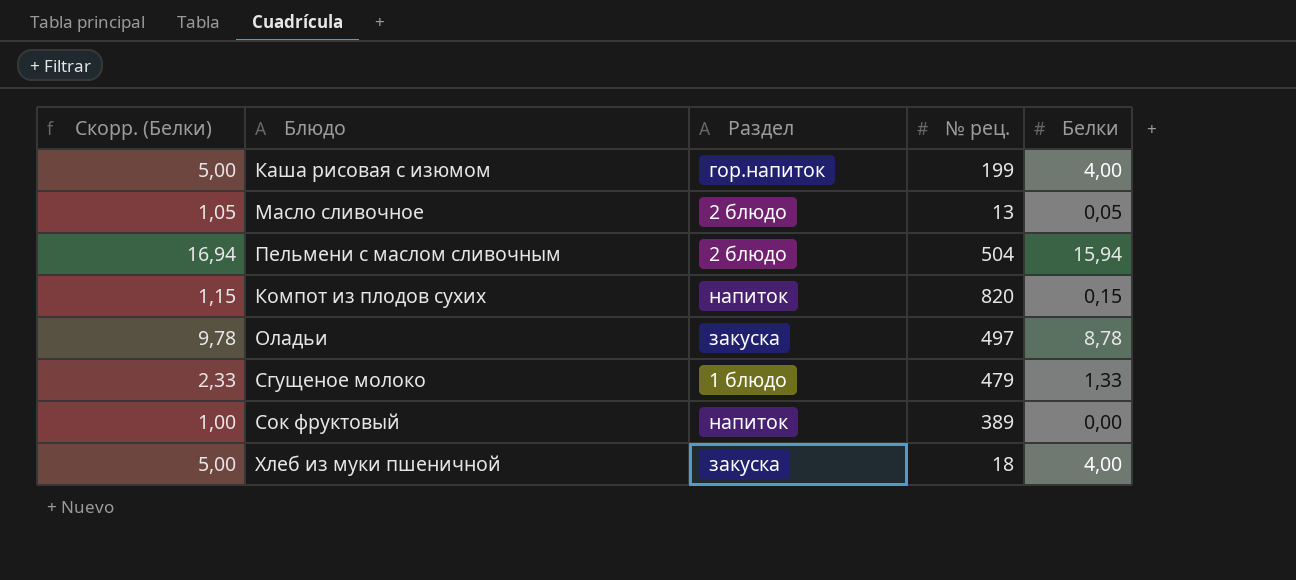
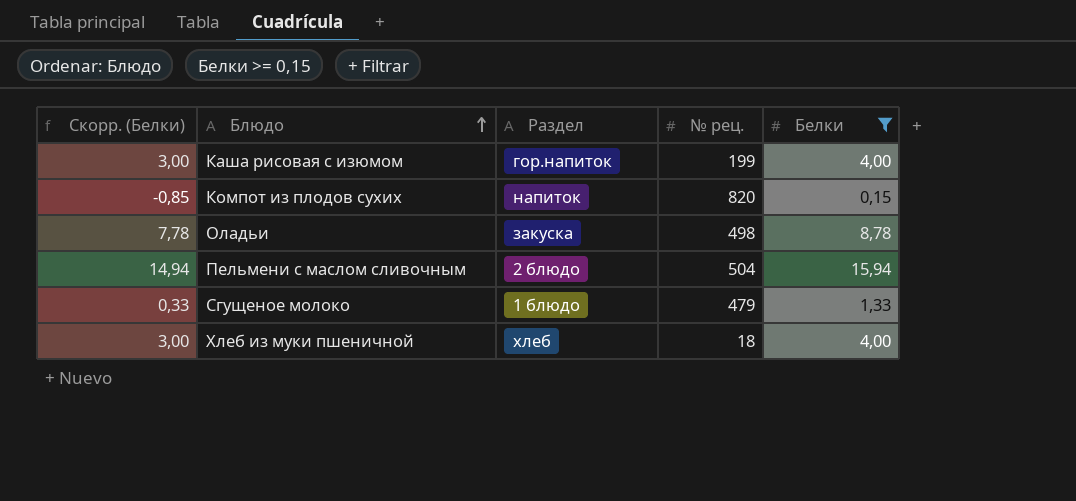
filter: none -> Белки >= 0,15
row order: none -> Блюдо ascending
column Скорр. (Белки) | formula: [Белки] + 1 -> [Белки] - 1
Оладьи | № рец.: 497 -> 498
Хлеб из муки пшеничной | Раздел: закуска -> хлеб

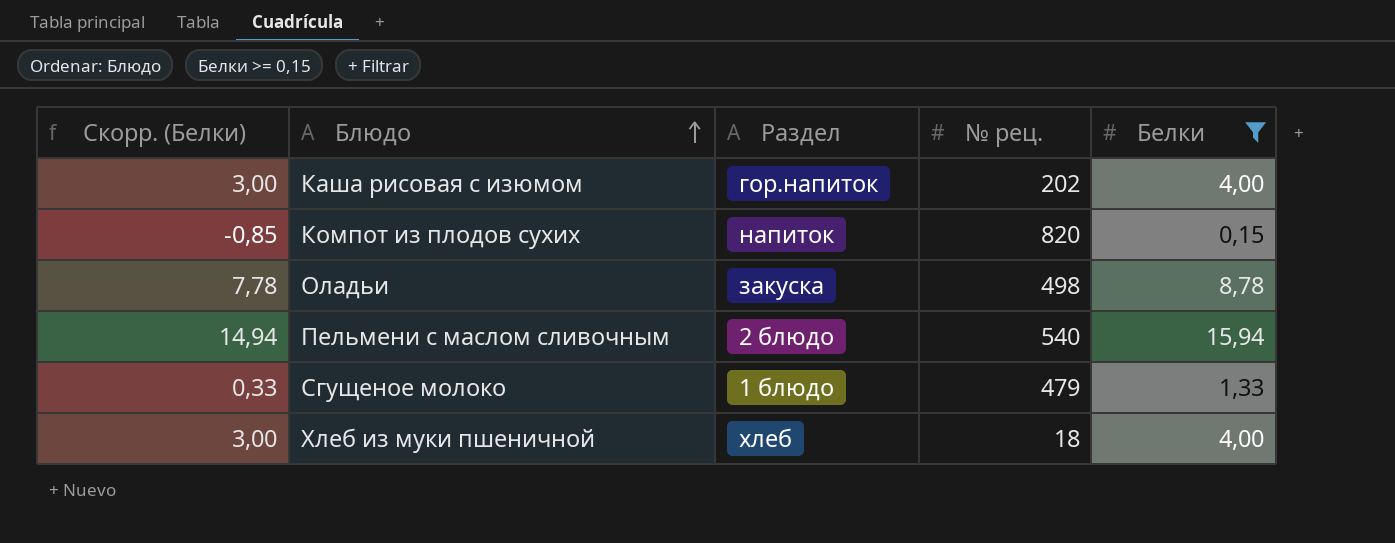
Каша рисовая с изюмом | № рец.: 199 -> 202
Пельмени с маслом сливочным | № рец.: 504 -> 540

